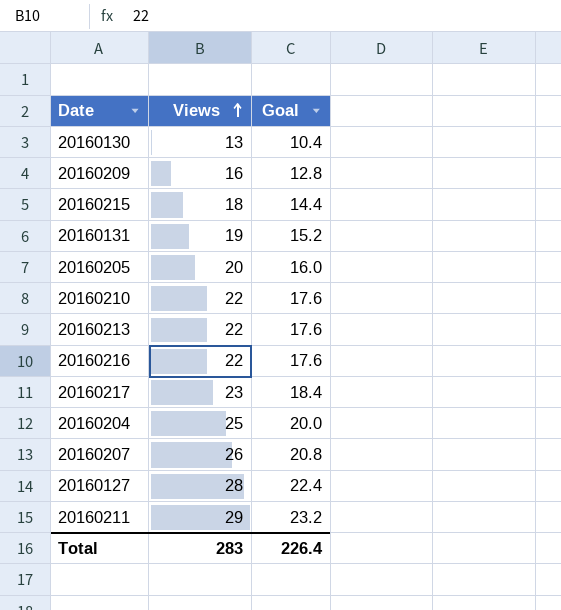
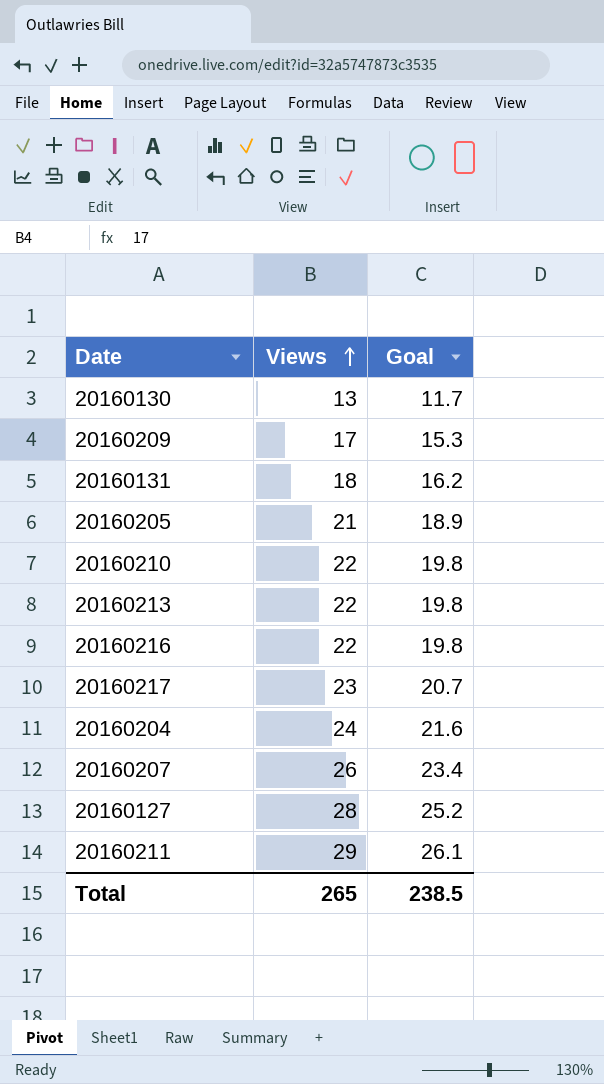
column Goal | formula: [Views] * 0.8 -> [Views] * 0.9
row 20160215: 18 | 14.4 -> none
20160209 | Views: 16 -> 17
20160131 | Views: 19 -> 18
20160205 | Views: 20 -> 21
20160204 | Views: 25 -> 24
Total | Views: 283 -> 265
Total | Goal: 226.4 -> 238.5

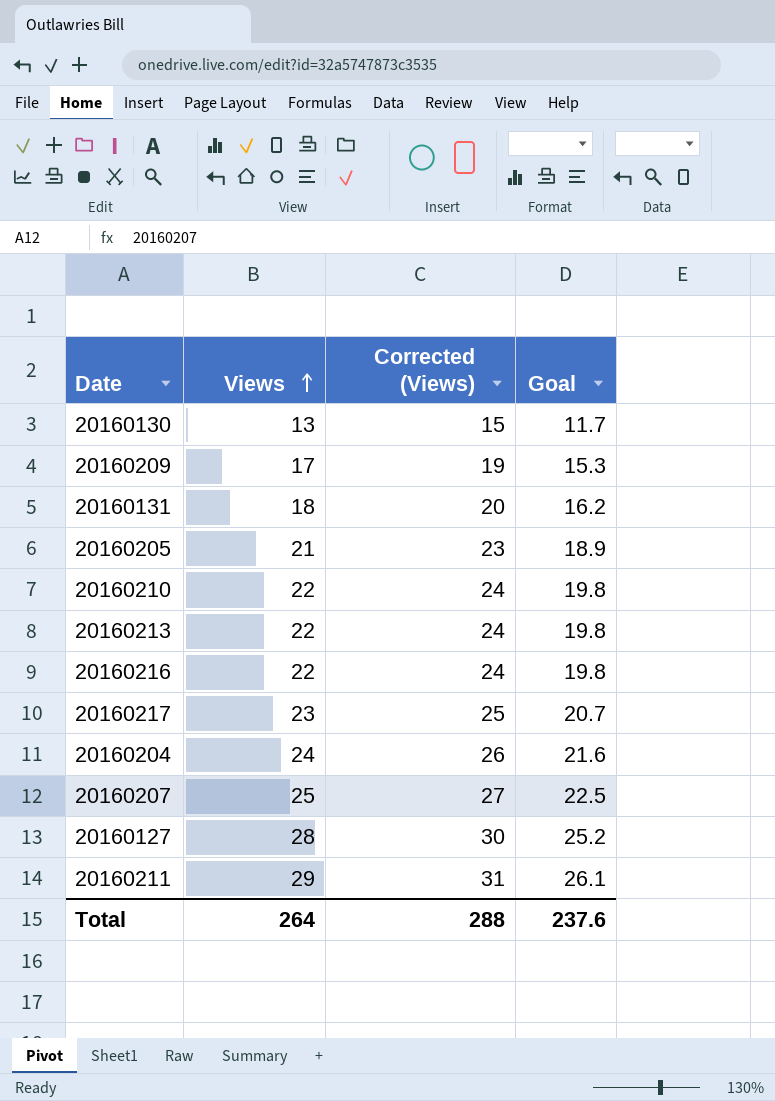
column Corrected (Views) | formula: none -> [Views] + 2
20160207 | Views: 26 -> 25
20160207 | Goal: 23.4 -> 22.5
Total | Views: 265 -> 264
Total | Goal: 238.5 -> 237.6

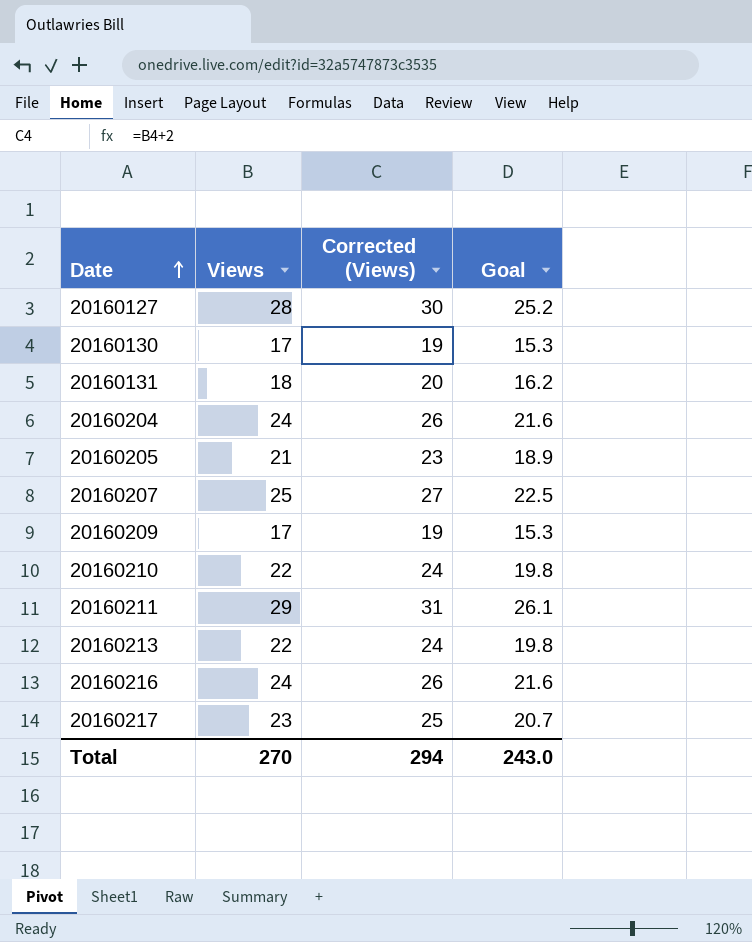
row order: Views ascending -> Date ascending
20160130 | Views: 13 -> 17
20160130 | Corrected (Views): 15 -> 19
20160130 | Goal: 11.7 -> 15.3
20160216 | Views: 22 -> 24
20160216 | Corrected (Views): 24 -> 26
20160216 | Goal: 19.8 -> 21.6
Total | Views: 264 -> 270
Total | Corrected (Views): 288 -> 294
Total | Goal: 237.6 -> 243.0

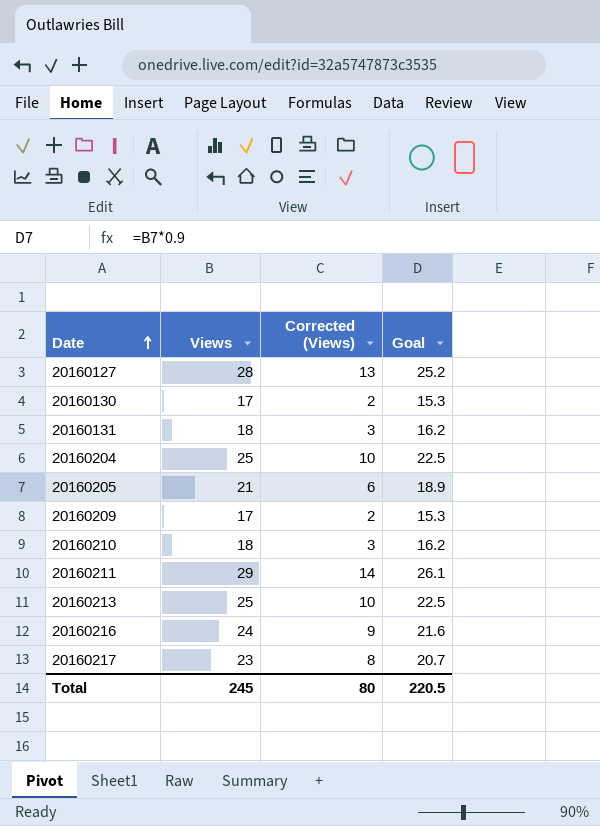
column Corrected (Views) | formula: [Views] + 2 -> [Views] - 15
row 20160207: 25 | 27 | 22.5 -> none
20160204 | Views: 24 -> 25
20160204 | Goal: 21.6 -> 22.5
20160210 | Views: 22 -> 18
20160210 | Goal: 19.8 -> 16.2
20160213 | Views: 22 -> 25
20160213 | Goal: 19.8 -> 22.5
Total | Views: 270 -> 245
Total | Corrected (Views): 294 -> 80
Total | Goal: 243.0 -> 220.5

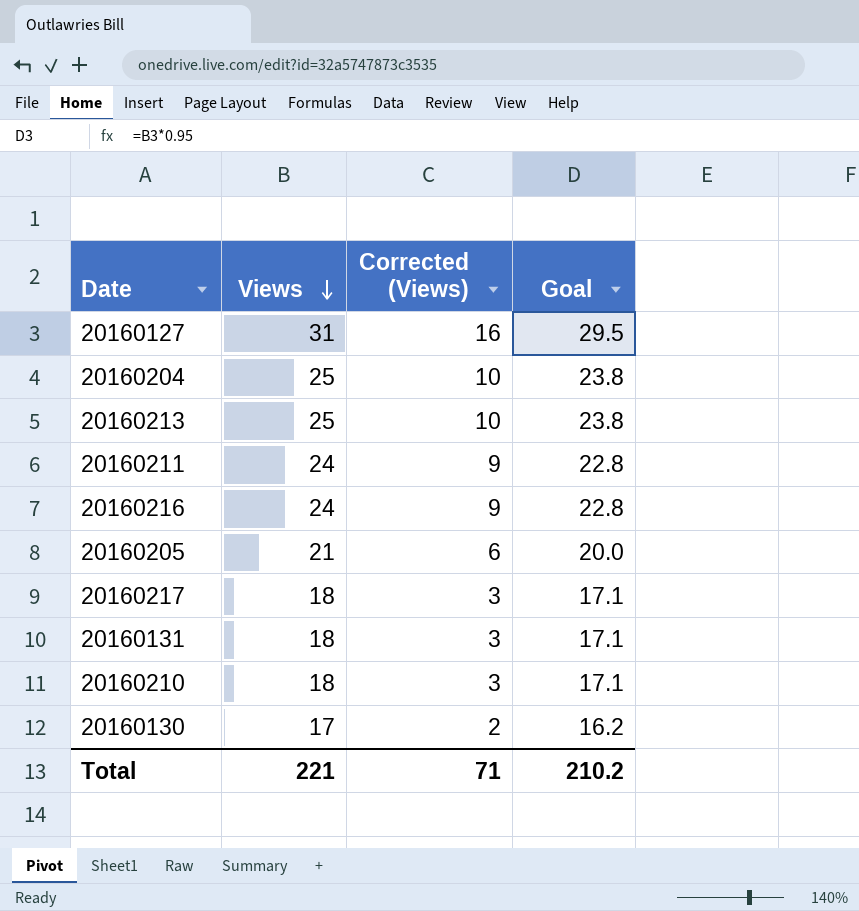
row order: Date ascending -> Views descending
column Goal | formula: [Views] * 0.9 -> [Views] * 0.95
row 20160209: 17 | 2 | 15.3 -> none
20160127 | Views: 28 -> 31
20160127 | Corrected (Views): 13 -> 16
20160211 | Views: 29 -> 24
20160211 | Corrected (Views): 14 -> 9
20160217 | Views: 23 -> 18
20160217 | Corrected (Views): 8 -> 3
Total | Views: 245 -> 221
Total | Corrected (Views): 80 -> 71
Total | Goal: 220.5 -> 210.2

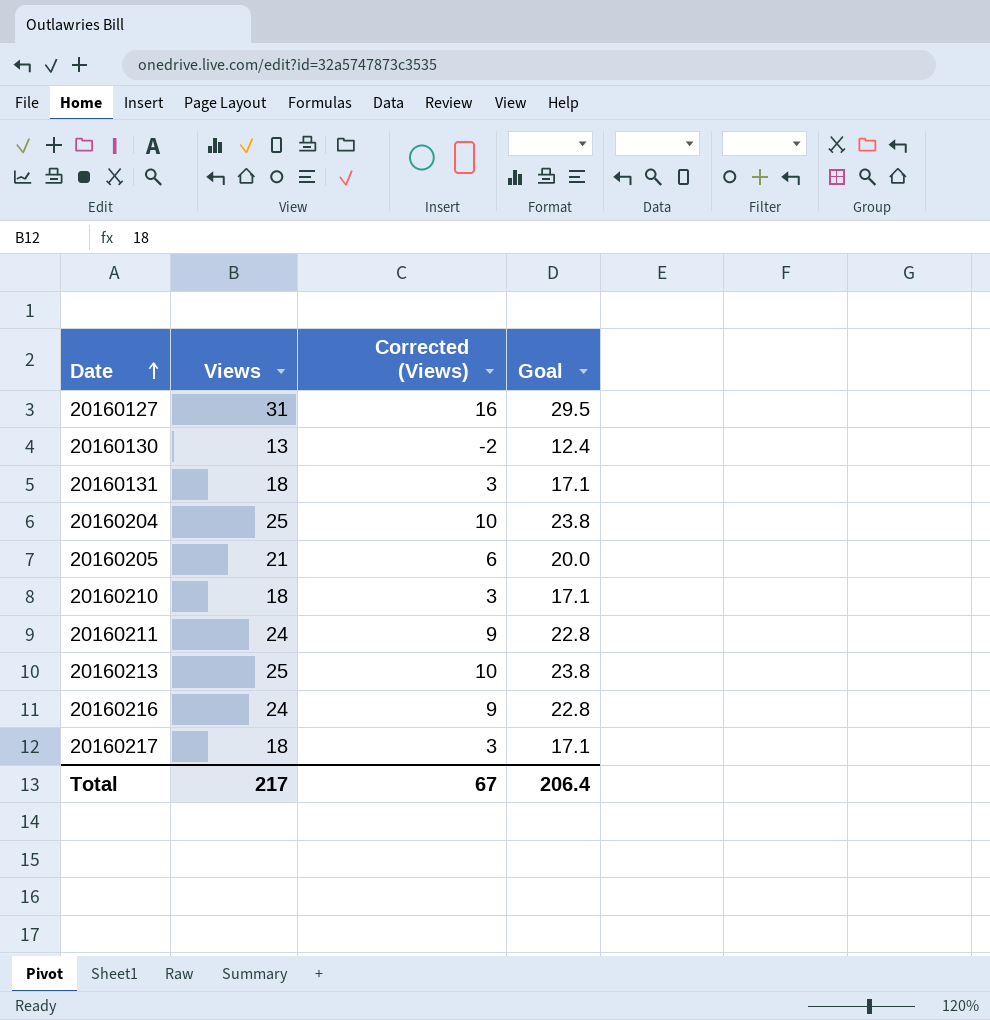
row order: Views descending -> Date ascending
20160130 | Views: 17 -> 13
20160130 | Corrected (Views): 2 -> -2
20160130 | Goal: 16.2 -> 12.4
Total | Views: 221 -> 217
Total | Corrected (Views): 71 -> 67
Total | Goal: 210.2 -> 206.4

